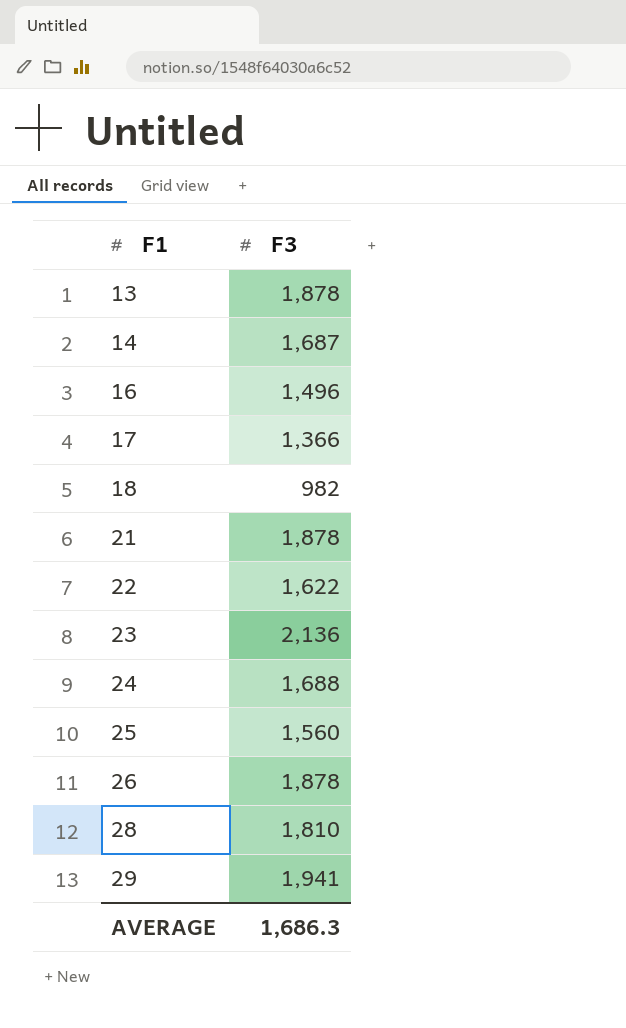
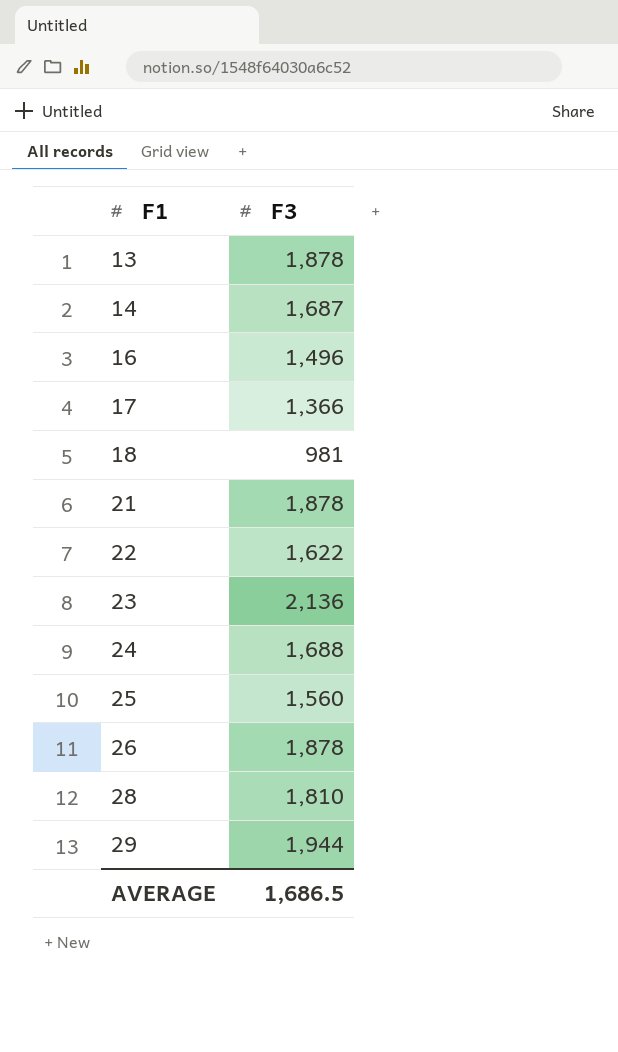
18 | F3: 982 -> 981
29 | F3: 1,941 -> 1,944
AVERAGE | F3: 1,686.3 -> 1,686.5

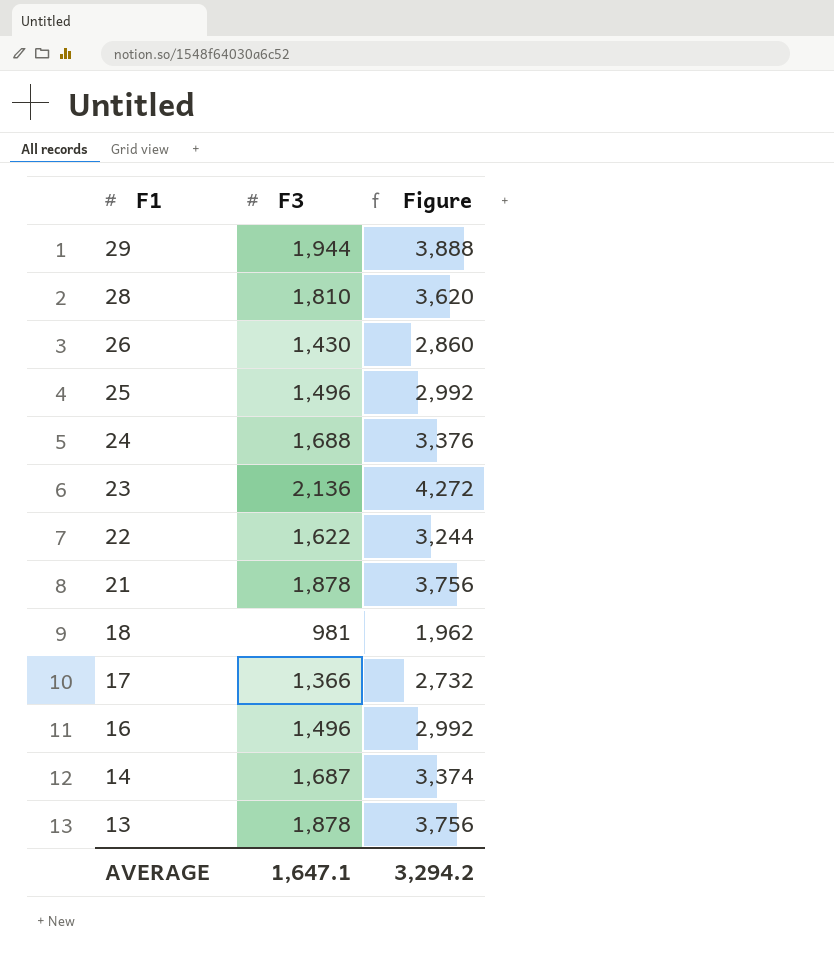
row order: F1 ascending -> F1 descending
column Figure | formula: none -> [F3] * 2
26 | F3: 1,878 -> 1,430
25 | F3: 1,560 -> 1,496
AVERAGE | F3: 1,686.5 -> 1,647.1

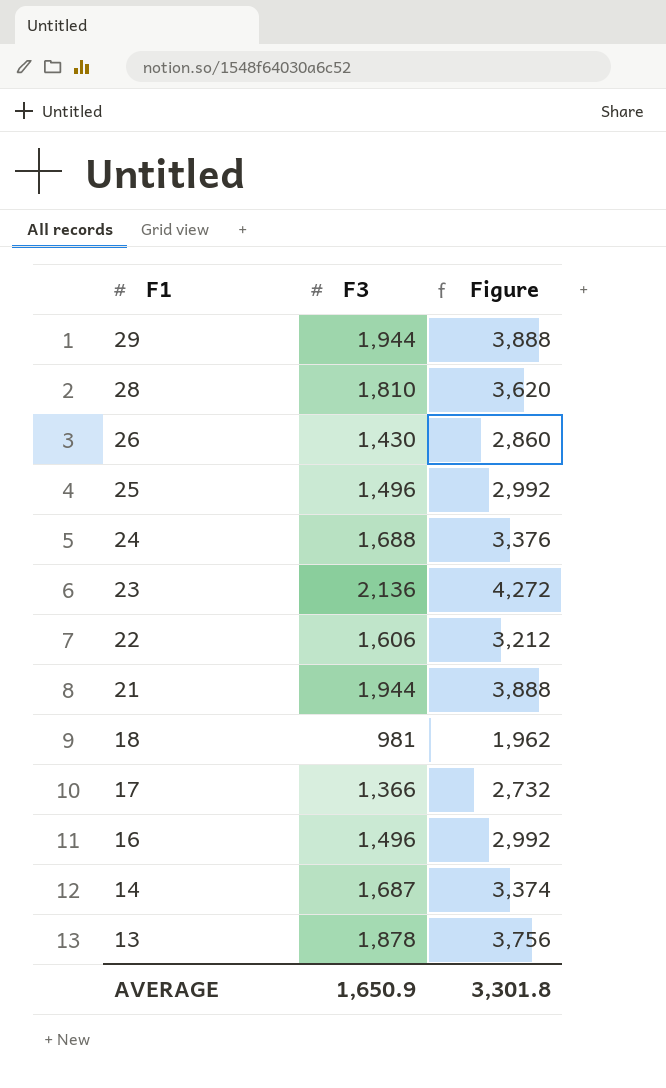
22 | F3: 1,622 -> 1,606
22 | Figure: 3,244 -> 3,212
21 | F3: 1,878 -> 1,944
21 | Figure: 3,756 -> 3,888
AVERAGE | F3: 1,647.1 -> 1,650.9
AVERAGE | Figure: 3,294.2 -> 3,301.8

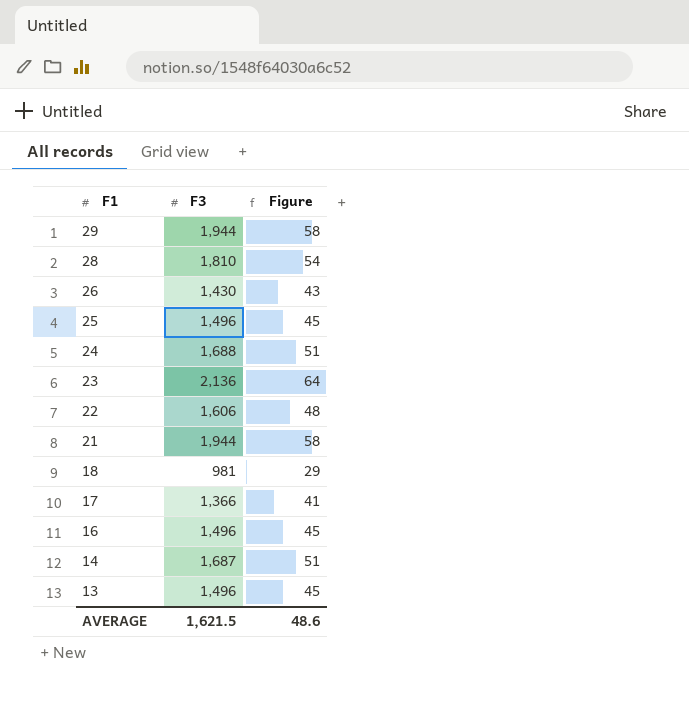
column Figure | formula: [F3] * 2 -> [F3] * 0.03
13 | F3: 1,878 -> 1,496
AVERAGE | F3: 1,650.9 -> 1,621.5
AVERAGE | Figure: 3,301.8 -> 48.6

